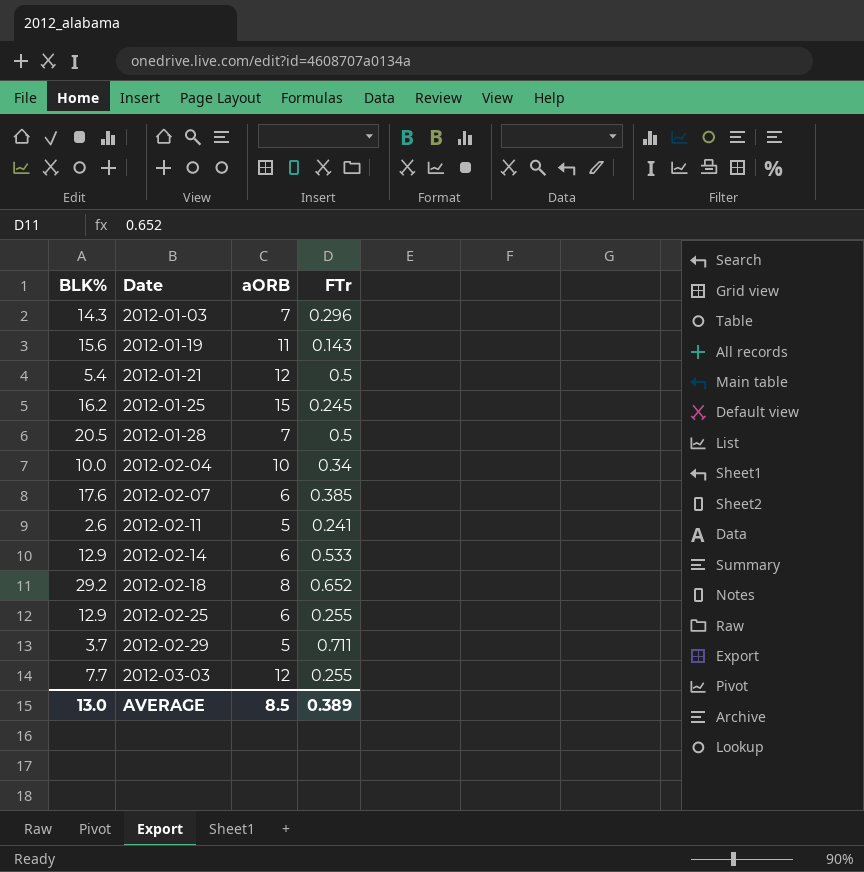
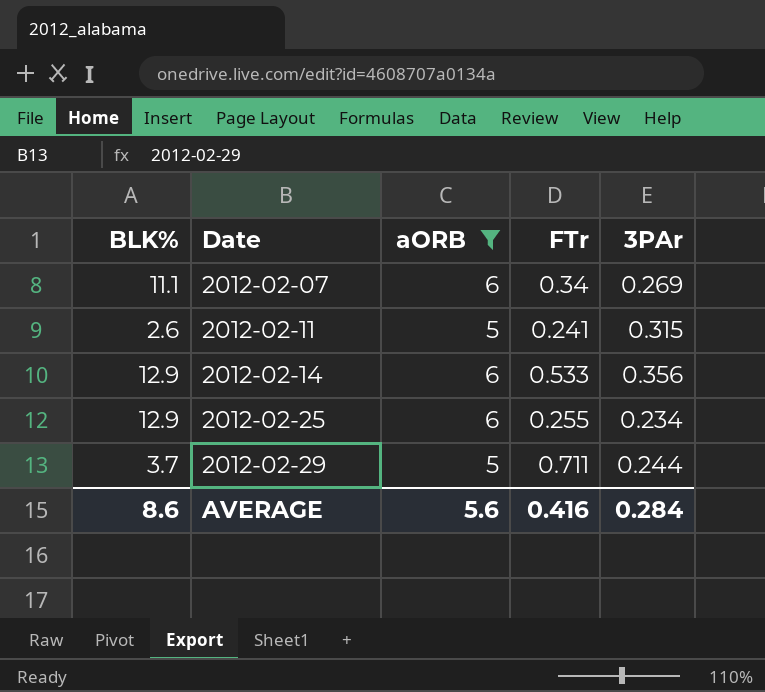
filter: none -> aORB <= 6
column 3PAr | position: none -> 5
2012-02-07 | BLK%: 17.6 -> 11.1
2012-02-07 | FTr: 0.385 -> 0.34
AVERAGE | BLK%: 13.0 -> 8.6
AVERAGE | aORB: 8.5 -> 5.6
AVERAGE | FTr: 0.389 -> 0.416

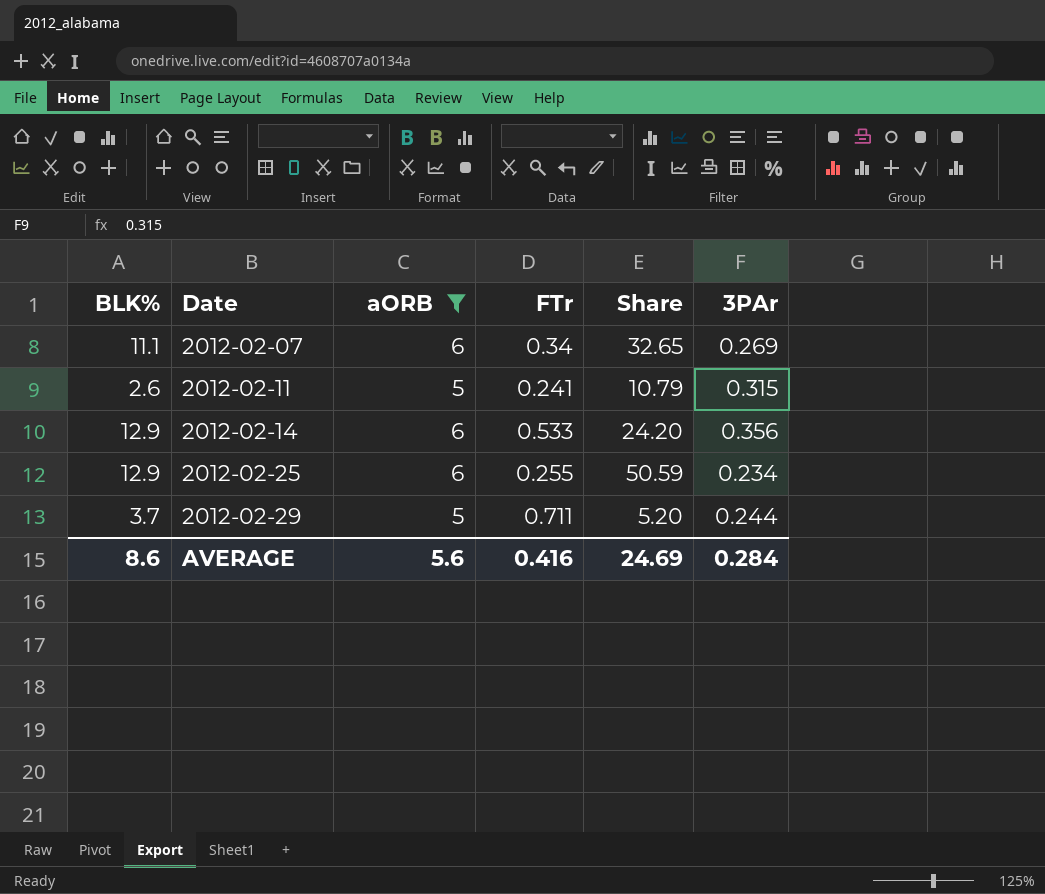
column Share | formula: none -> [BLK%] / [FTr]

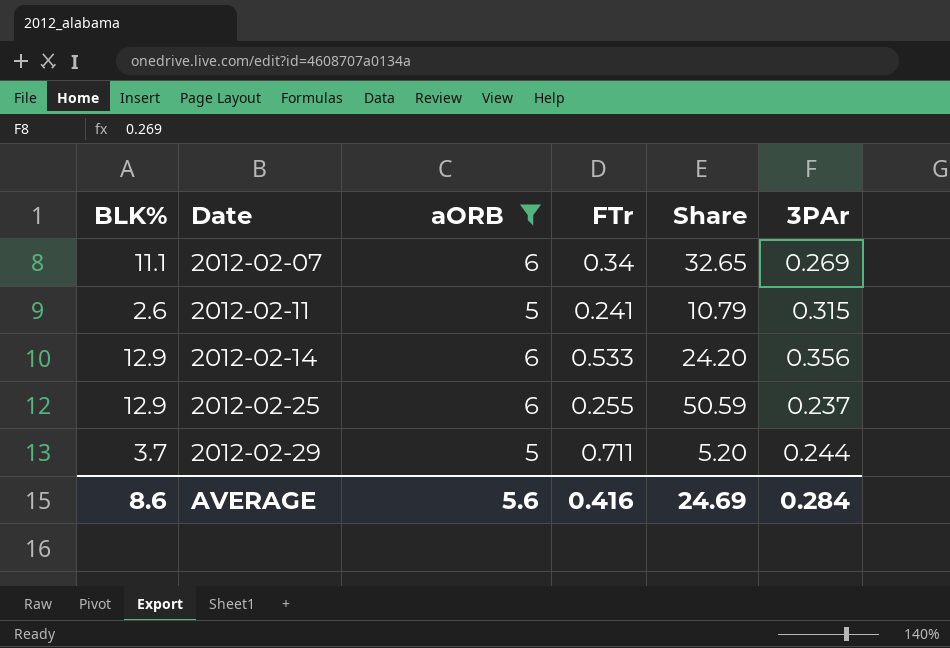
2012-02-25 | 3PAr: 0.234 -> 0.237

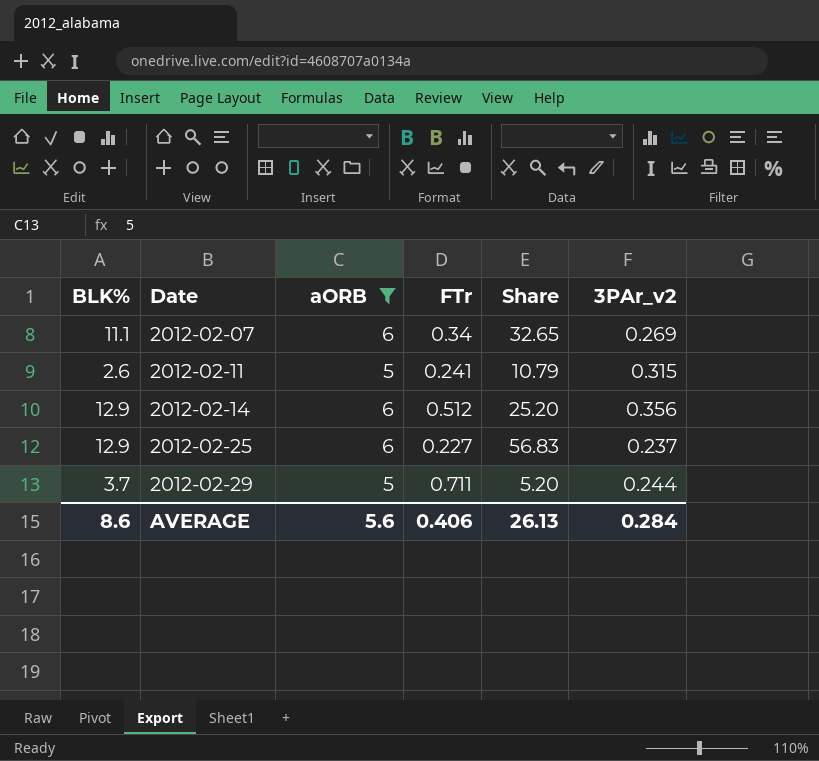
column name: 3PAr -> 3PAr_v2
2012-02-14 | FTr: 0.533 -> 0.512
2012-02-14 | Share: 24.20 -> 25.20
2012-02-25 | FTr: 0.255 -> 0.227
2012-02-25 | Share: 50.59 -> 56.83
AVERAGE | FTr: 0.416 -> 0.406
AVERAGE | Share: 24.69 -> 26.13

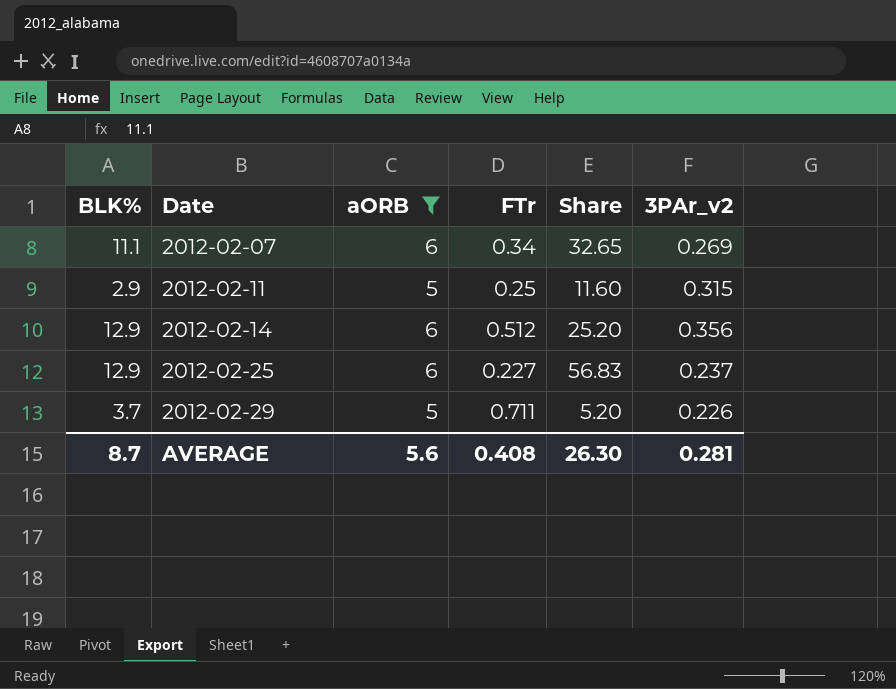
2012-02-11 | BLK%: 2.6 -> 2.9
2012-02-11 | FTr: 0.241 -> 0.25
2012-02-11 | Share: 10.79 -> 11.60
2012-02-29 | 3PAr_v2: 0.244 -> 0.226
AVERAGE | BLK%: 8.6 -> 8.7
AVERAGE | FTr: 0.406 -> 0.408
AVERAGE | Share: 26.13 -> 26.30
AVERAGE | 3PAr_v2: 0.284 -> 0.281

